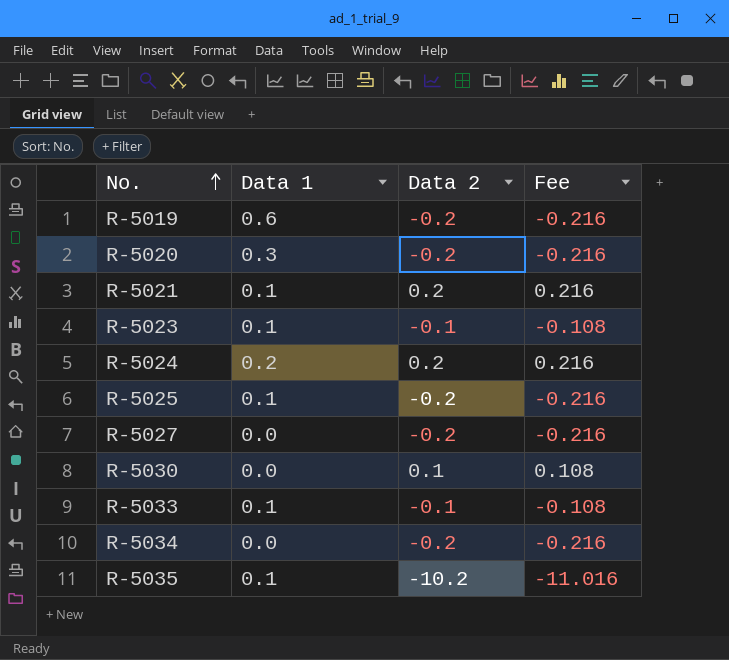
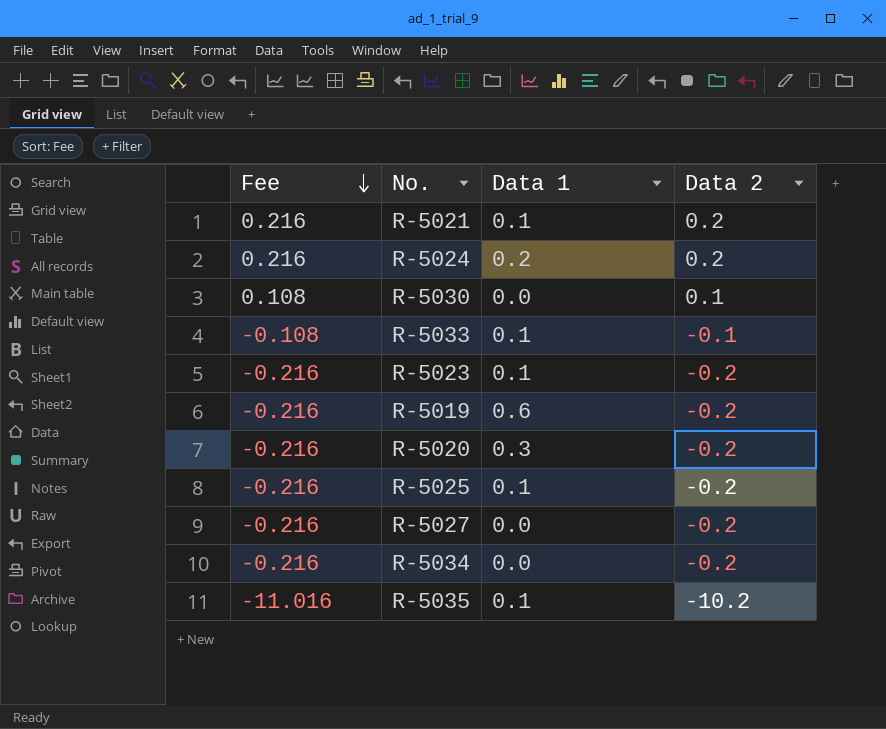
row order: No. ascending -> Fee descending
column Fee | position: 4 -> 1
R-5023 | Fee: -0.108 -> -0.216
R-5023 | Data 2: -0.1 -> -0.2

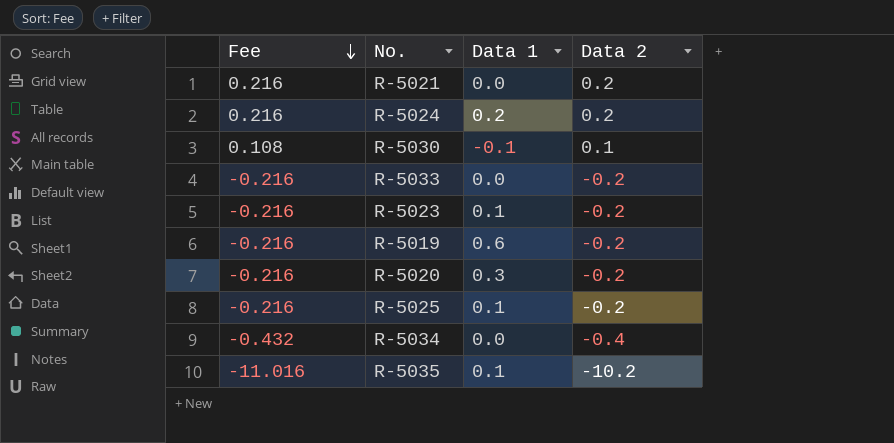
row R-5027: -0.216 | 0.0 | -0.2 -> none
R-5021 | Data 1: 0.1 -> 0.0
R-5030 | Data 1: 0.0 -> -0.1
R-5033 | Fee: -0.108 -> -0.216
R-5033 | Data 1: 0.1 -> 0.0
R-5033 | Data 2: -0.1 -> -0.2
R-5034 | Fee: -0.216 -> -0.432
R-5034 | Data 2: -0.2 -> -0.4

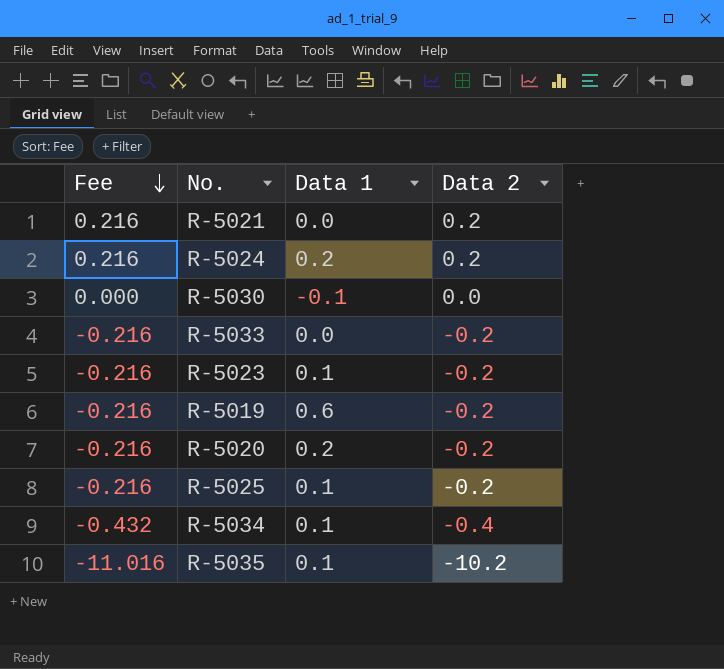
R-5030 | Fee: 0.108 -> 0.000
R-5030 | Data 2: 0.1 -> 0.0
R-5020 | Data 1: 0.3 -> 0.2
R-5034 | Data 1: 0.0 -> 0.1

